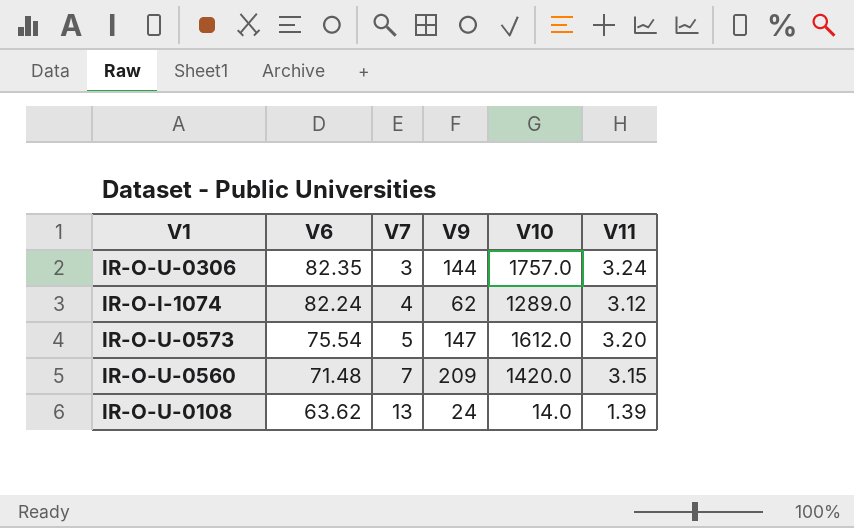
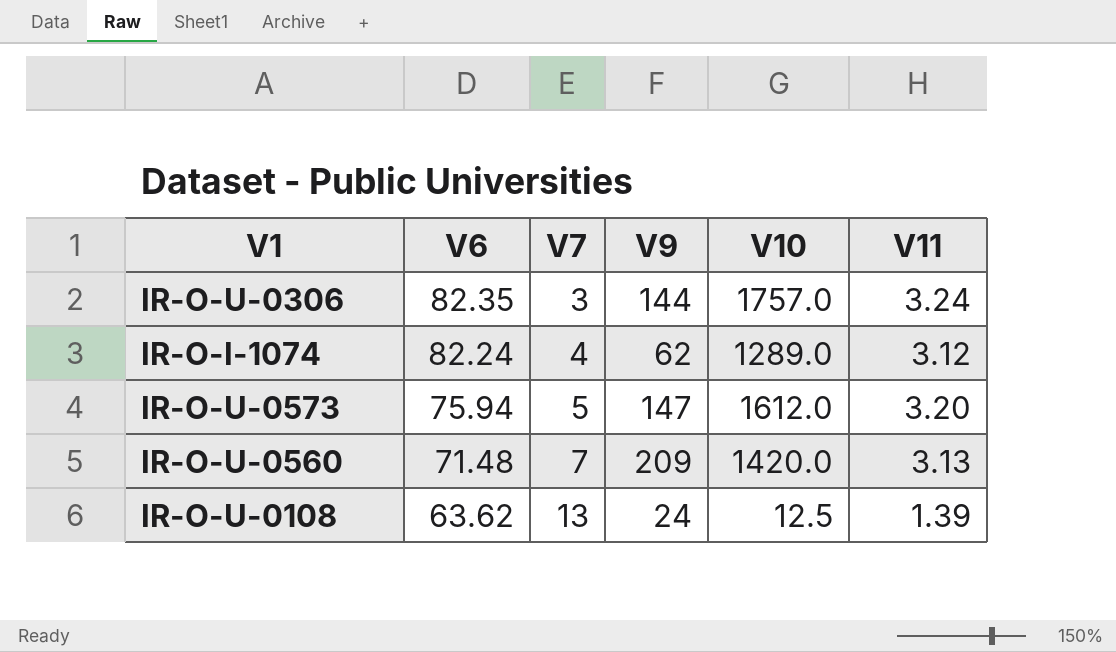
IR-O-U-0573 | V6: 75.54 -> 75.94
IR-O-U-0560 | V11: 3.15 -> 3.13
IR-O-U-0108 | V10: 14.0 -> 12.5

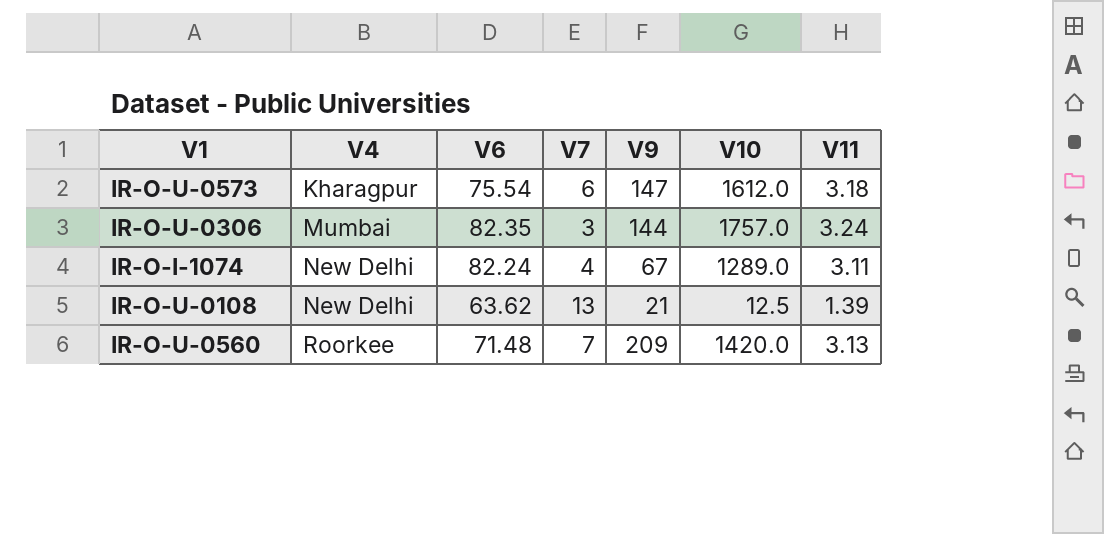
row order: V6 descending -> V4 ascending
column V4 | position: none -> 2
IR-O-U-0573 | V6: 75.94 -> 75.54
IR-O-U-0573 | V7: 5 -> 6
IR-O-U-0573 | V11: 3.20 -> 3.18
IR-O-I-1074 | V9: 62 -> 67
IR-O-I-1074 | V11: 3.12 -> 3.11
IR-O-U-0108 | V9: 24 -> 21

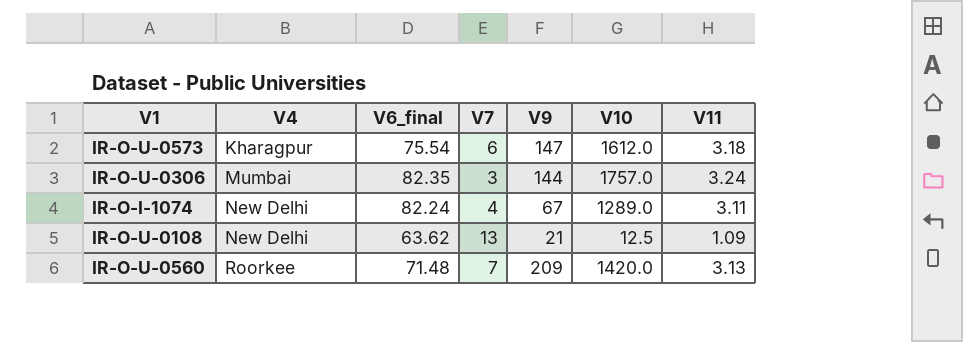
column name: V6 -> V6_final
IR-O-U-0108 | V11: 1.39 -> 1.09

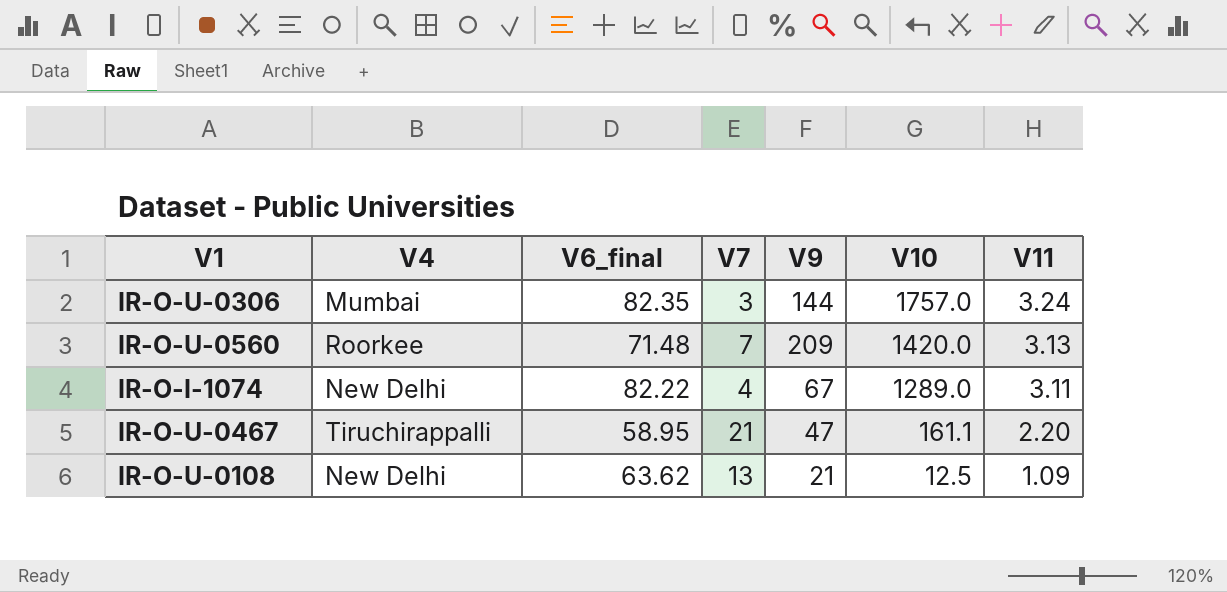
row order: V4 ascending -> V10 descending
row IR-O-U-0573: Kharagpur | 75.54 | 6 | 147 | 1612.0 | 3.18 -> none
IR-O-I-1074 | V6_final: 82.24 -> 82.22
row IR-O-U-0467: none -> Tiruchirappalli | 58.95 | 21 | 47 | 161.1 | 2.20

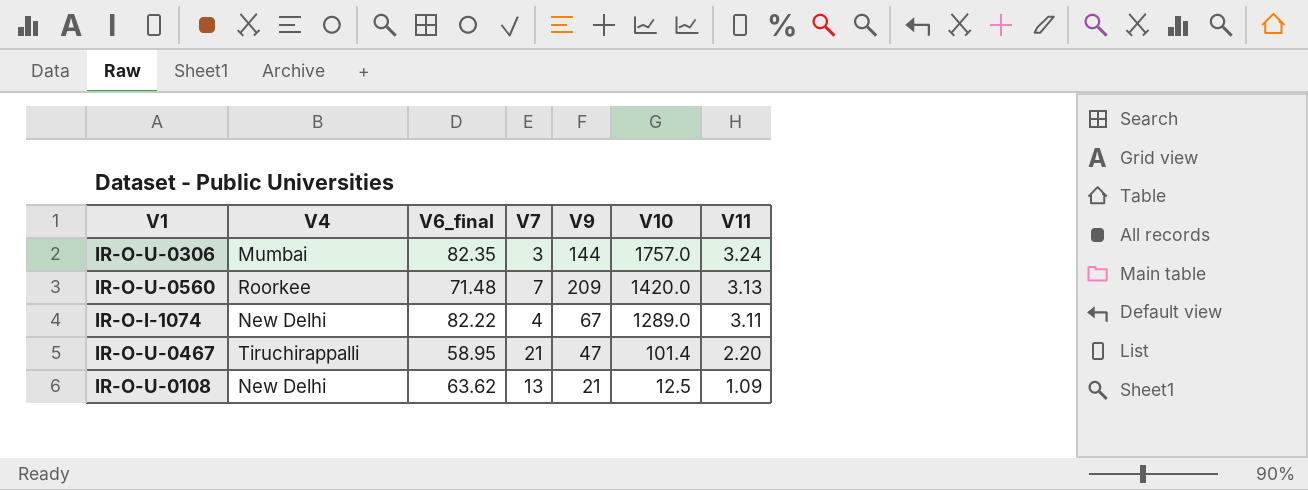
IR-O-U-0467 | V10: 161.1 -> 101.4

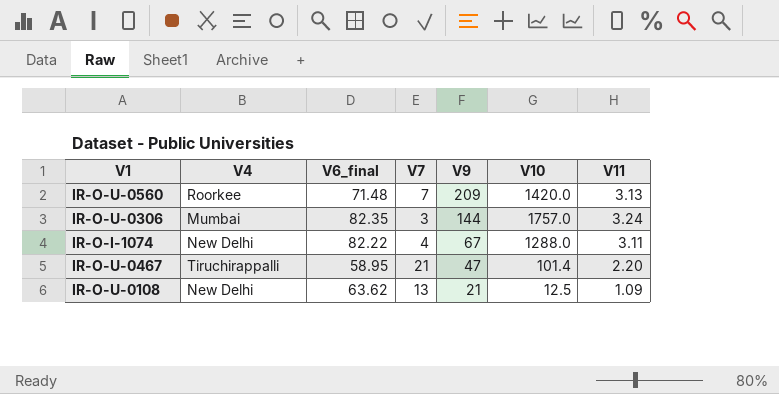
row order: V10 descending -> V9 descending
IR-O-I-1074 | V10: 1289.0 -> 1288.0

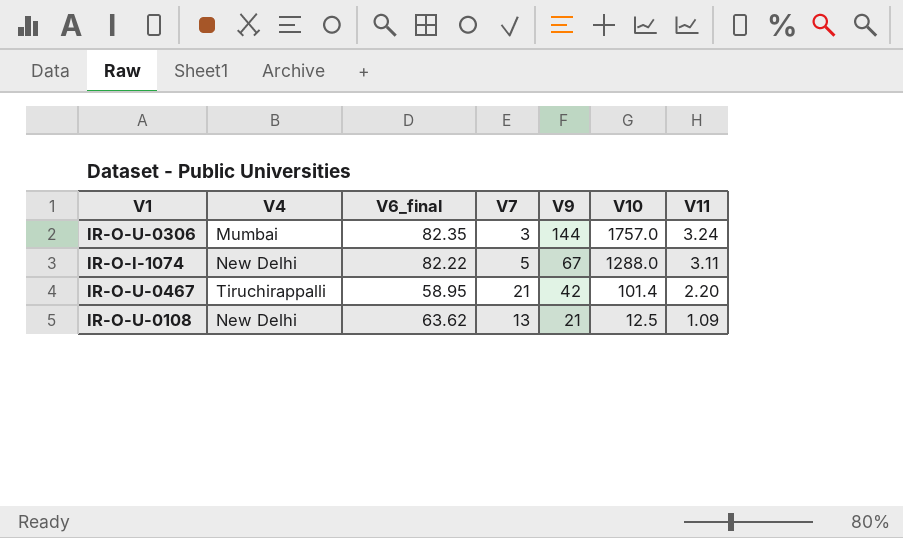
row IR-O-U-0560: Roorkee | 71.48 | 7 | 209 | 1420.0 | 3.13 -> none
IR-O-I-1074 | V7: 4 -> 5
IR-O-U-0467 | V9: 47 -> 42

